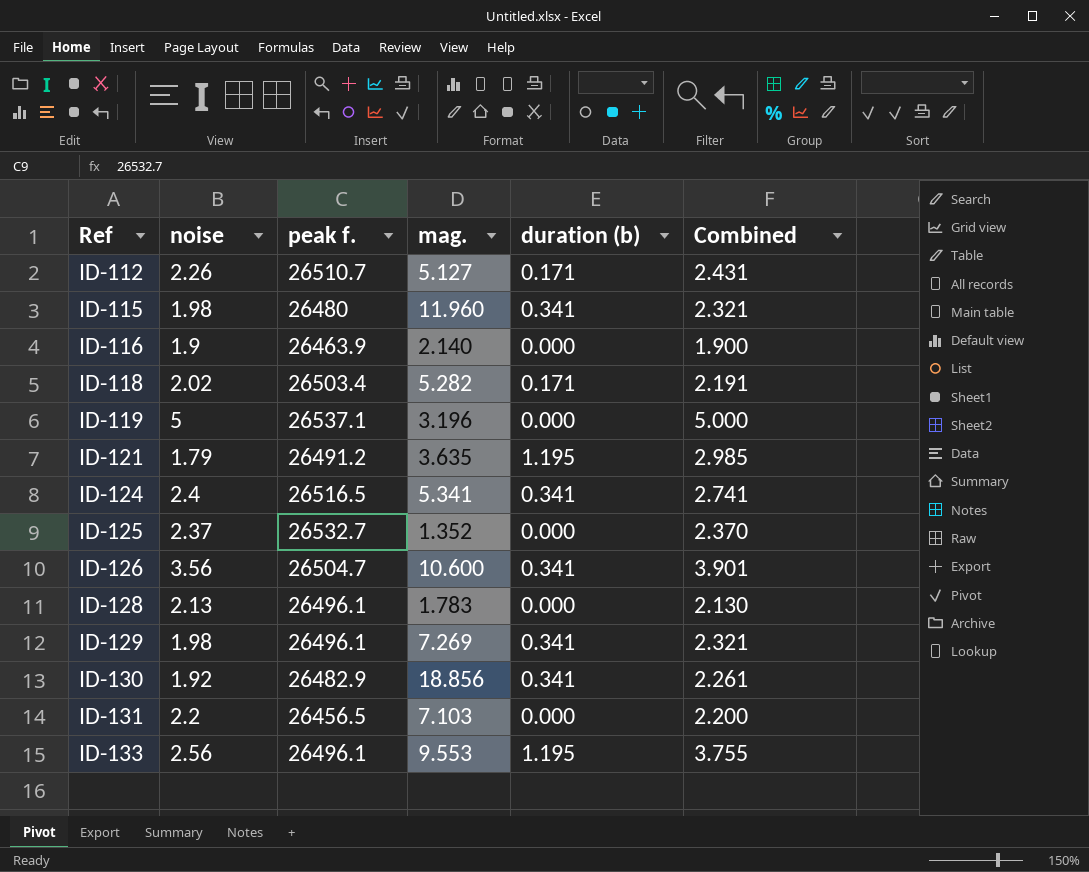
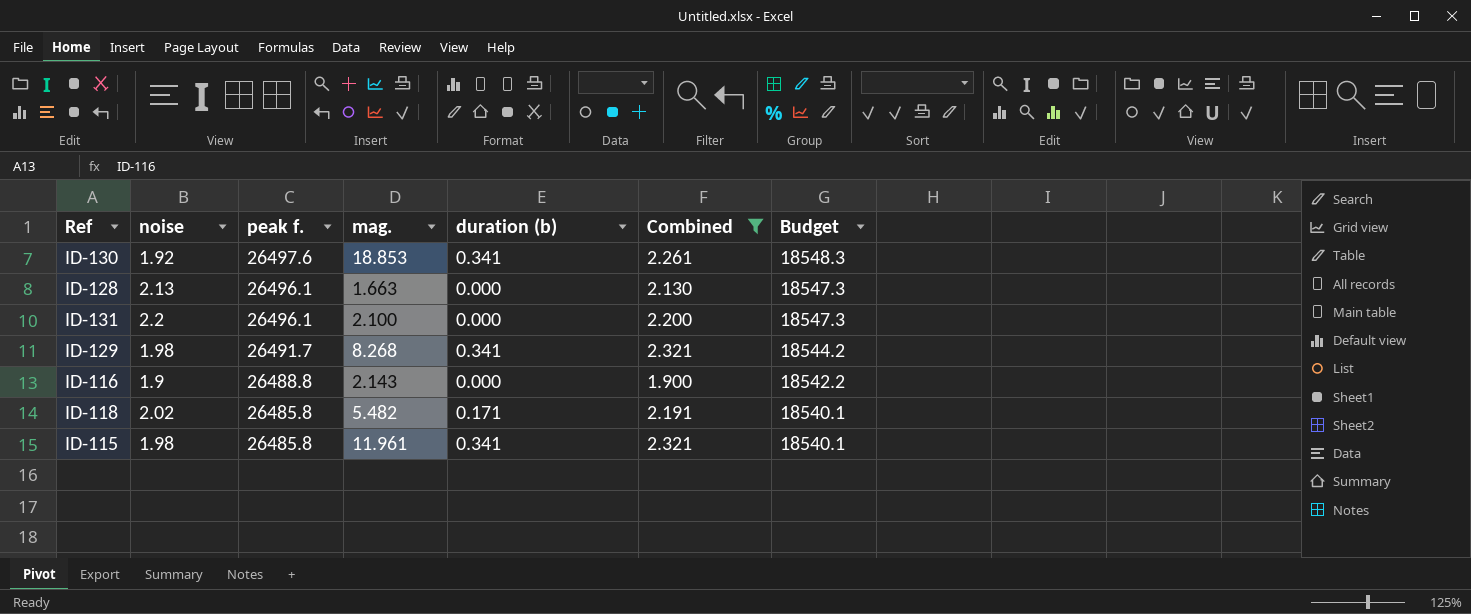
filter: none -> Combined <= 2.321
row order: Ref ascending -> peak f. descending
column Budget | formula: none -> [peak f.] * 0.7
ID-130 | peak f.: 26482.9 -> 26497.6
ID-130 | mag.: 18.856 -> 18.853
ID-128 | mag.: 1.783 -> 1.663
ID-131 | peak f.: 26456.5 -> 26496.1
ID-131 | mag.: 7.103 -> 2.100
ID-129 | peak f.: 26496.1 -> 26491.7
ID-129 | mag.: 7.269 -> 8.268
ID-116 | peak f.: 26463.9 -> 26488.8
ID-116 | mag.: 2.140 -> 2.143
ID-118 | peak f.: 26503.4 -> 26485.8
ID-118 | mag.: 5.282 -> 5.482
ID-115 | peak f.: 26480 -> 26485.8
ID-115 | mag.: 11.960 -> 11.961

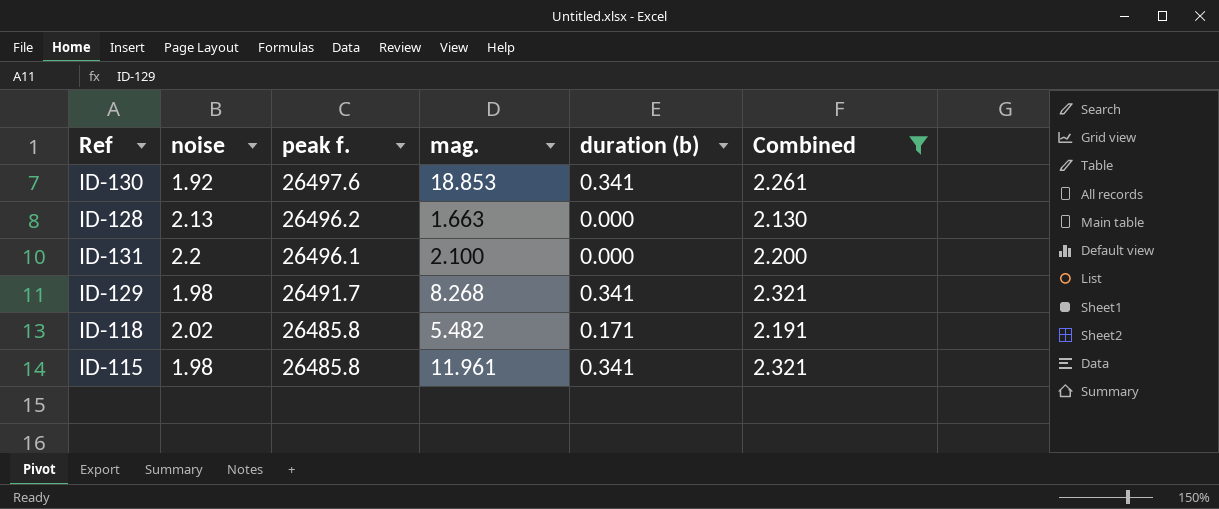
column Budget | formula: [peak f.] * 0.7 -> none
row ID-116: 1.9 | 26488.8 | 2.143 | 0.000 | 1.900 | 18542.2 -> none
ID-128 | peak f.: 26496.1 -> 26496.2

